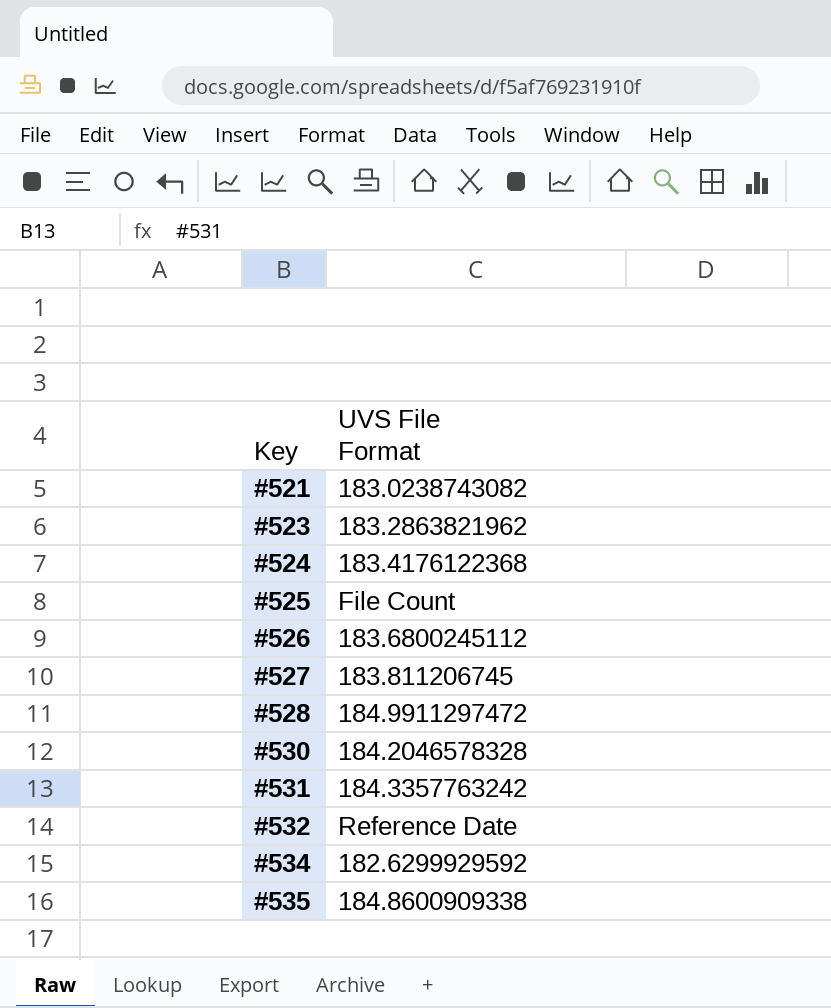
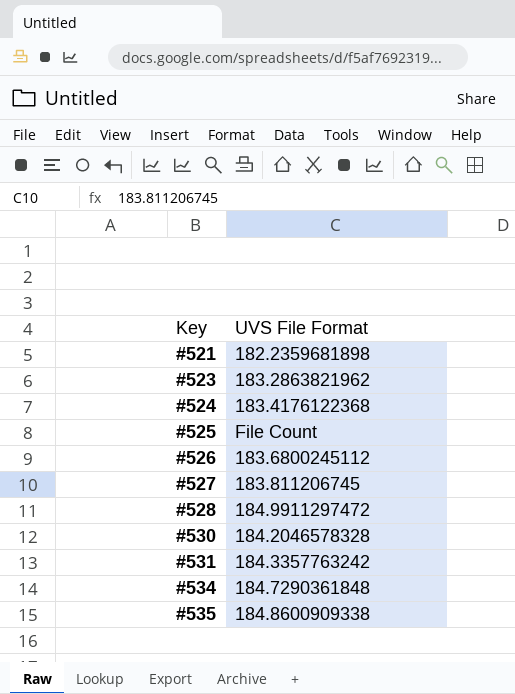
row #532: Reference Date -> none
#521 | UVS File Format: 183.0238743082 -> 182.2359681898
#534 | UVS File Format: 182.6299929592 -> 184.7290361848

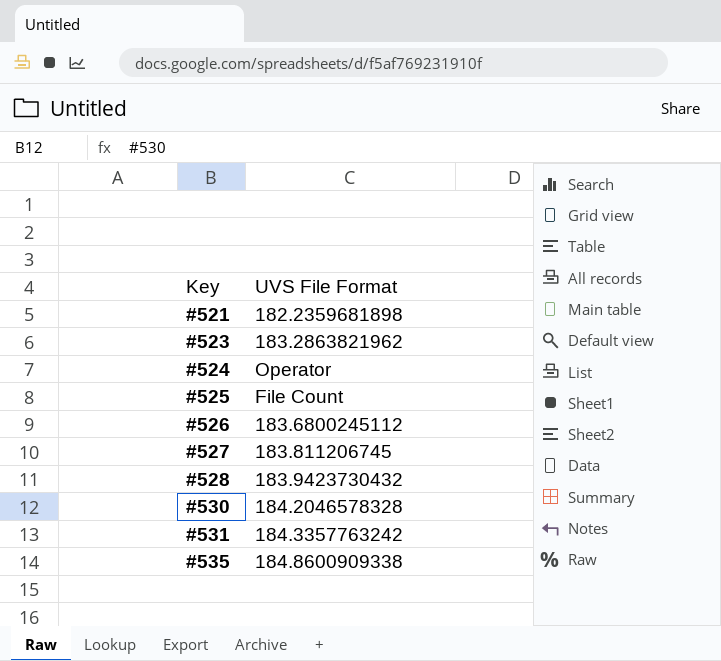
row #534: 184.7290361848 -> none
#524 | UVS File Format: 183.4176122368 -> Operator
#528 | UVS File Format: 184.9911297472 -> 183.9423730432

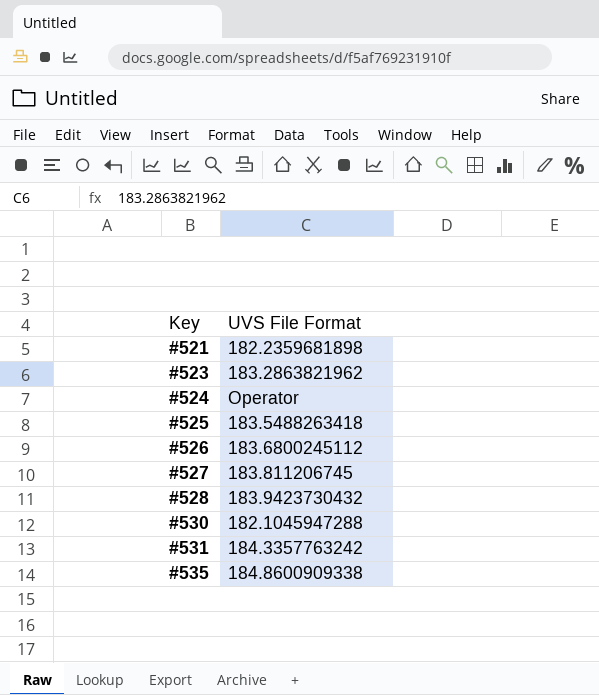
#525 | UVS File Format: File Count -> 183.5488263418
#530 | UVS File Format: 184.2046578328 -> 182.1045947288

